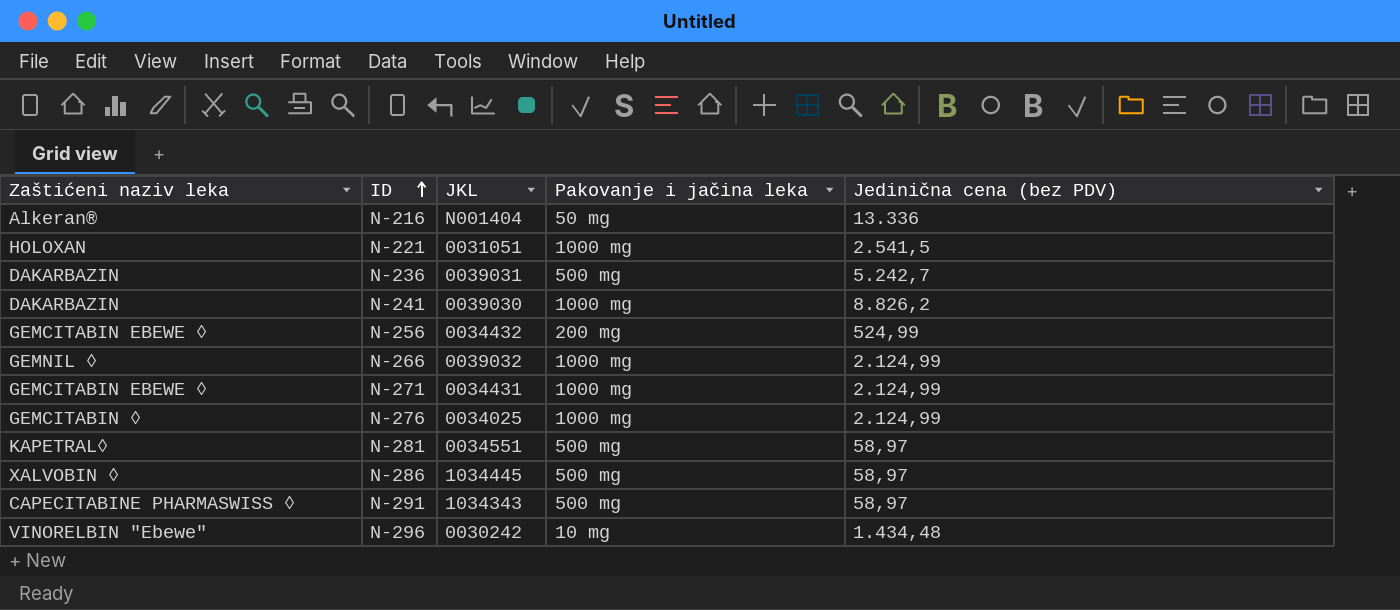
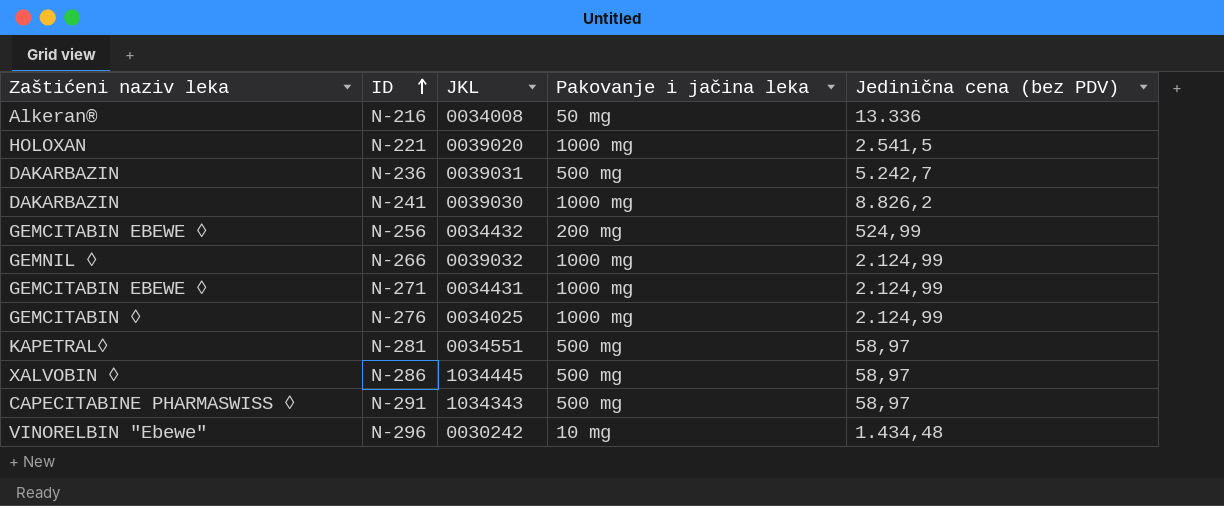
N-216 | JKL: N001404 -> 0034008
N-221 | JKL: 0031051 -> 0039020

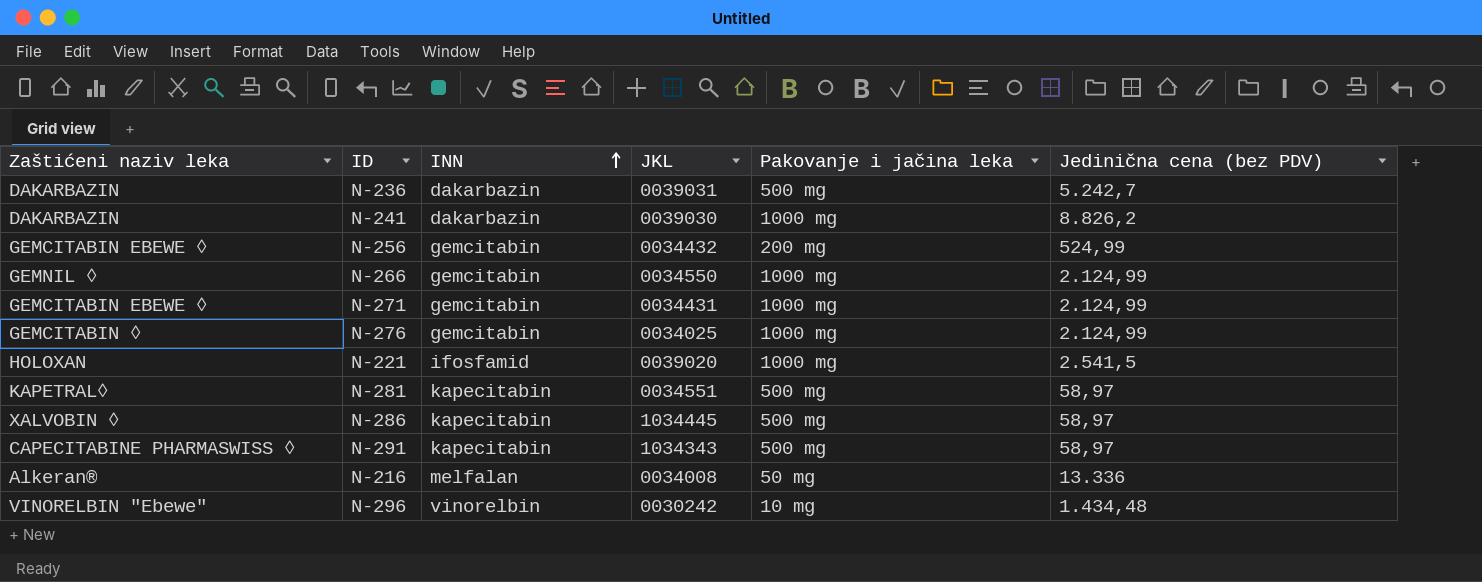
row order: ID ascending -> INN ascending
column INN | position: none -> 3
N-266 | JKL: 0039032 -> 0034550

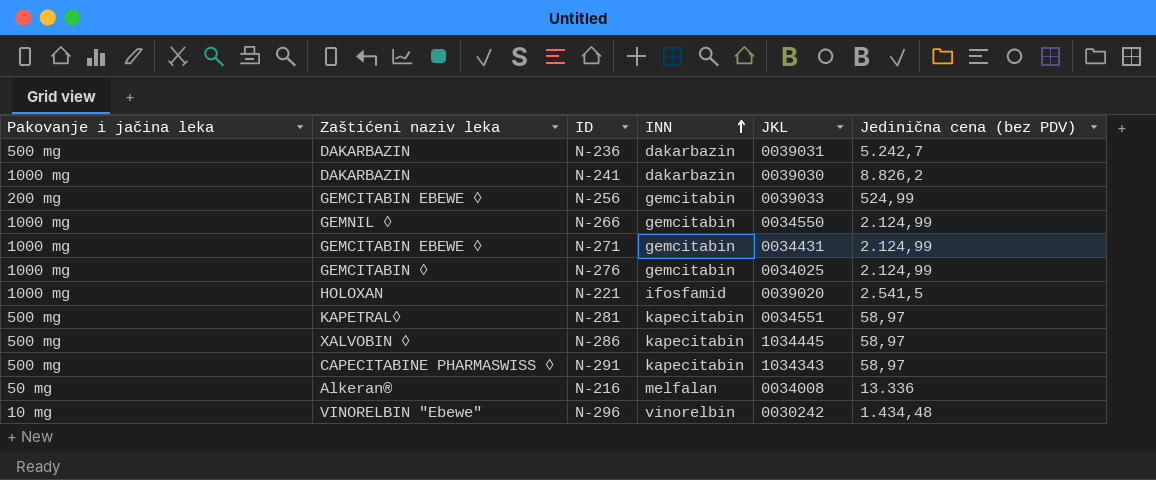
column Pakovanje i jačina leka | position: 5 -> 1
N-256 | JKL: 0034432 -> 0039033

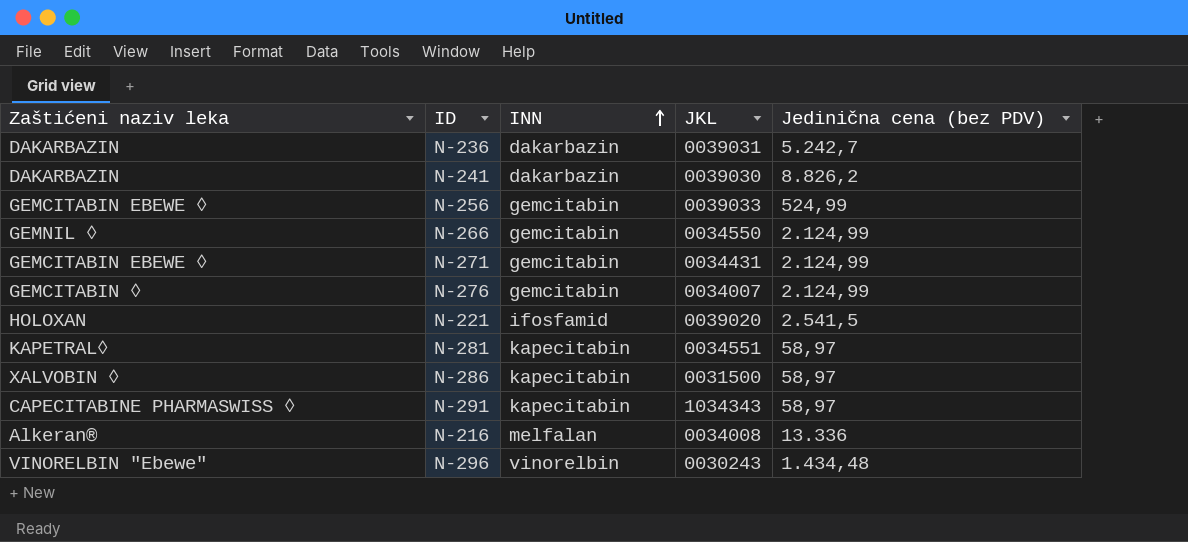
column Pakovanje i jačina leka | position: 1 -> none
N-276 | JKL: 0034025 -> 0034007
N-286 | JKL: 1034445 -> 0031500
N-296 | JKL: 0030242 -> 0030243

